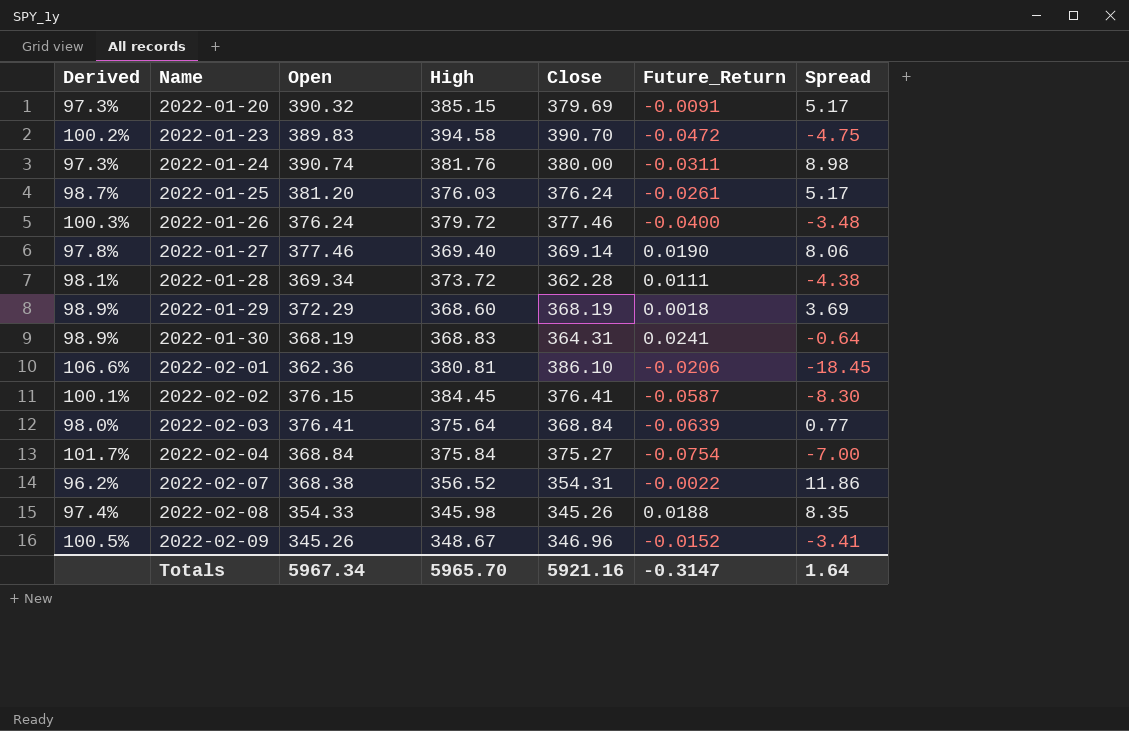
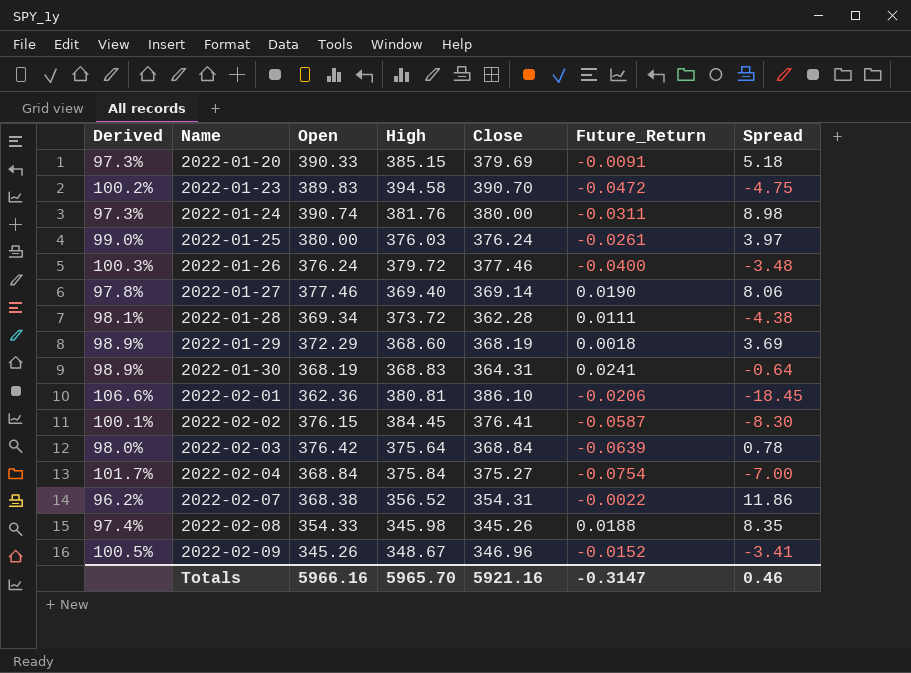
2022-01-20 | Open: 390.32 -> 390.33
2022-01-20 | Spread: 5.17 -> 5.18
2022-01-25 | Derived: 98.7% -> 99.0%
2022-01-25 | Open: 381.20 -> 380.00
2022-01-25 | Spread: 5.17 -> 3.97
2022-02-03 | Open: 376.41 -> 376.42
2022-02-03 | Spread: 0.77 -> 0.78
Totals | Open: 5967.34 -> 5966.16
Totals | Spread: 1.64 -> 0.46

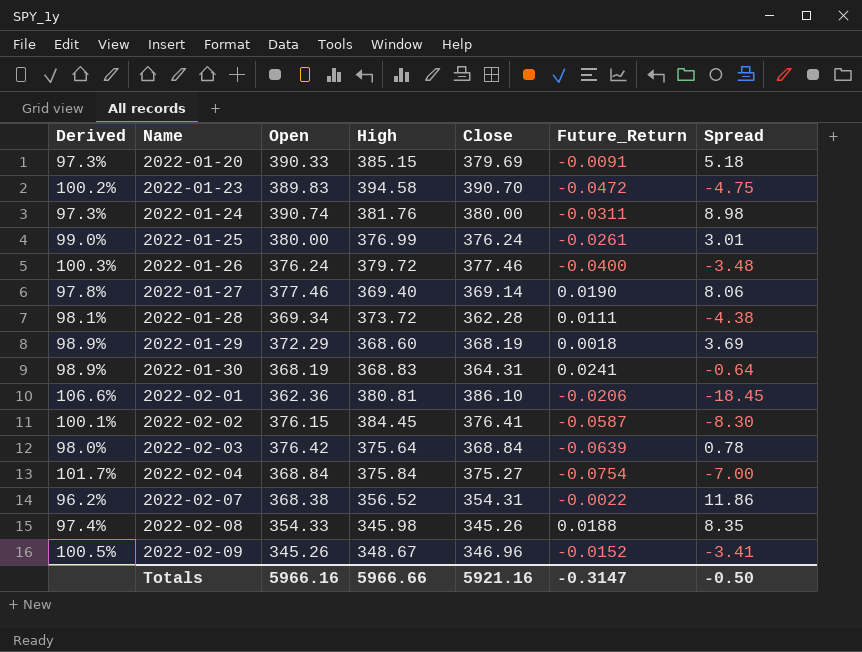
2022-01-25 | High: 376.03 -> 376.99
2022-01-25 | Spread: 3.97 -> 3.01
Totals | High: 5965.70 -> 5966.66
Totals | Spread: 0.46 -> -0.50

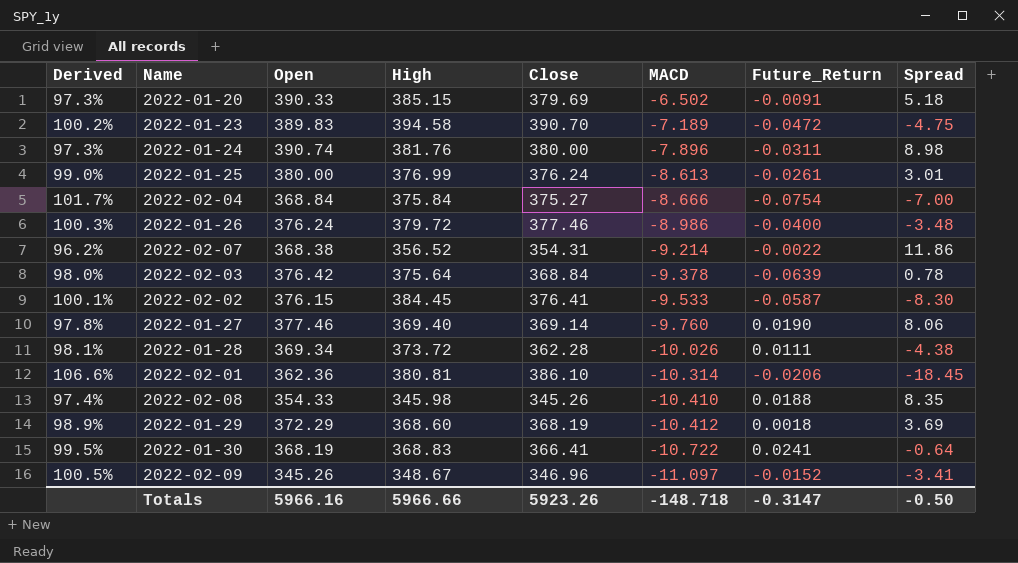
row order: Name ascending -> MACD descending
column MACD | position: none -> 6
2022-01-30 | Derived: 98.9% -> 99.5%
2022-01-30 | Close: 364.31 -> 366.41
Totals | Close: 5921.16 -> 5923.26

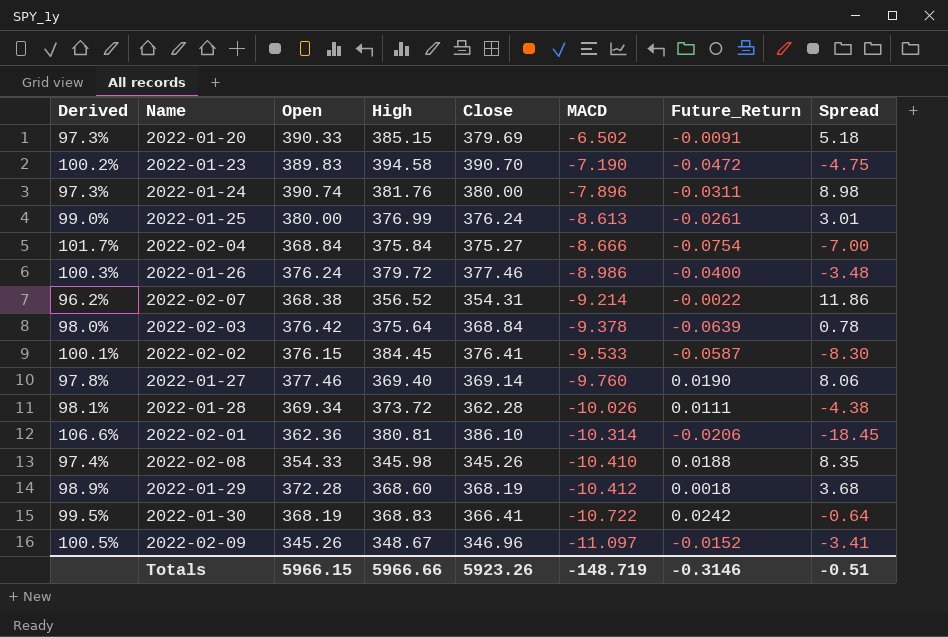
2022-01-23 | MACD: -7.189 -> -7.190
2022-01-29 | Open: 372.29 -> 372.28
2022-01-29 | Spread: 3.69 -> 3.68
2022-01-30 | Future_Return: 0.0241 -> 0.0242
Totals | Open: 5966.16 -> 5966.15
Totals | MACD: -148.718 -> -148.719
Totals | Future_Return: -0.3147 -> -0.3146
Totals | Spread: -0.50 -> -0.51

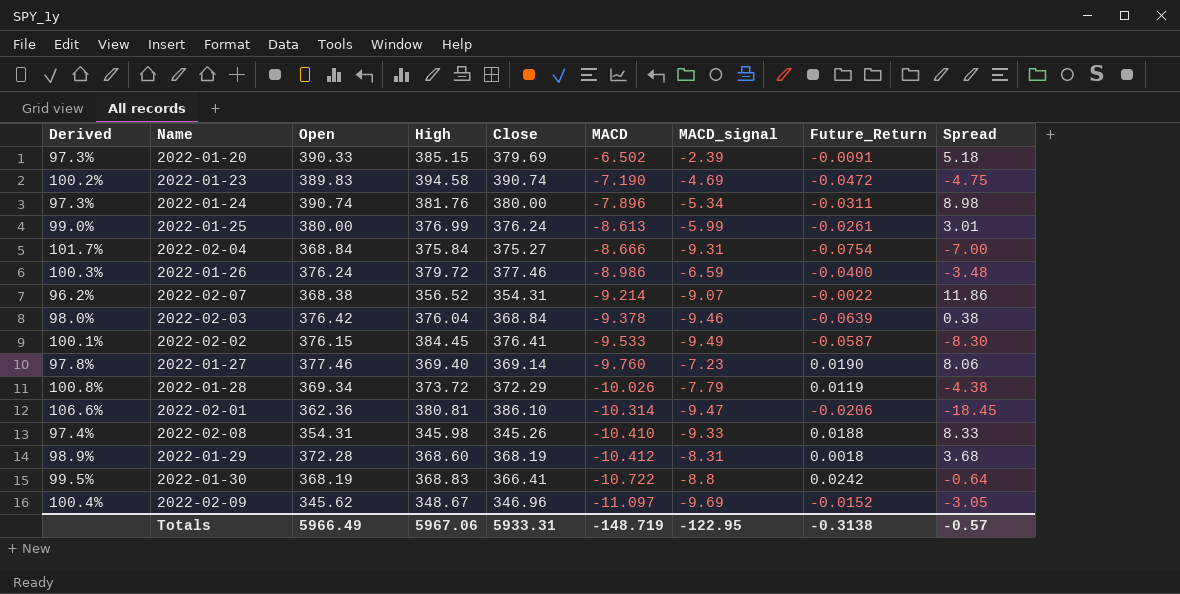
column MACD_signal | position: none -> 7
2022-01-23 | Close: 390.70 -> 390.74
2022-02-03 | High: 375.64 -> 376.04
2022-02-03 | Spread: 0.78 -> 0.38
2022-01-28 | Derived: 98.1% -> 100.8%
2022-01-28 | Close: 362.28 -> 372.29
2022-01-28 | Future_Return: 0.0111 -> 0.0119
2022-02-08 | Open: 354.33 -> 354.31
2022-02-08 | Spread: 8.35 -> 8.33
2022-02-09 | Derived: 100.5% -> 100.4%
2022-02-09 | Open: 345.26 -> 345.62
2022-02-09 | Spread: -3.41 -> -3.05
Totals | Open: 5966.15 -> 5966.49
Totals | High: 5966.66 -> 5967.06
Totals | Close: 5923.26 -> 5933.31
Totals | Future_Return: -0.3146 -> -0.3138
Totals | Spread: -0.51 -> -0.57

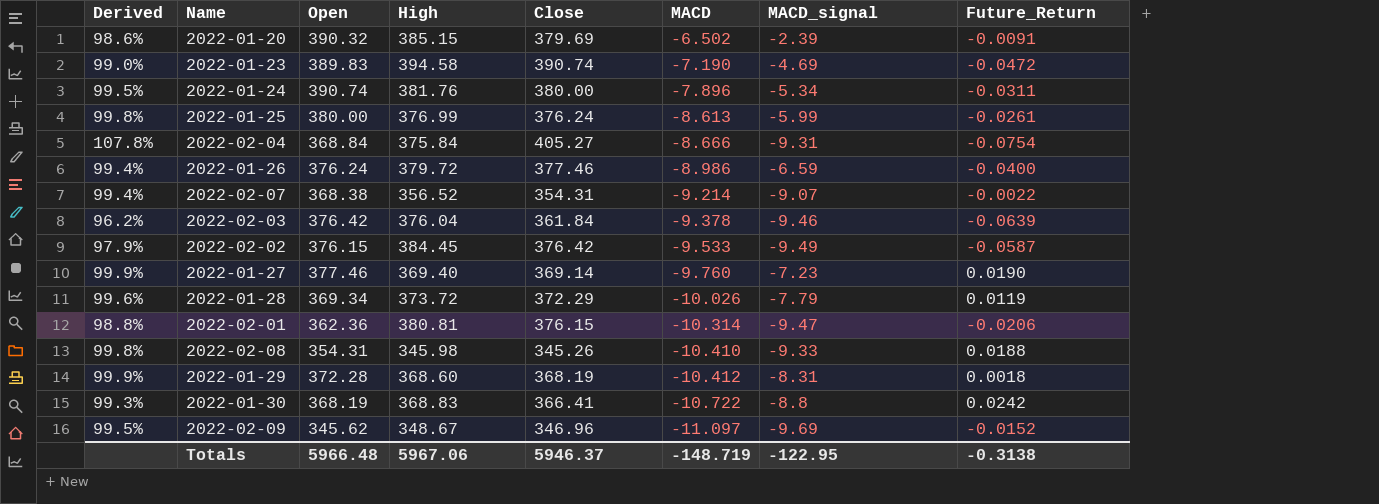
column Spread | formula: [Open] - [High] -> none
column Derived | formula: [Close] / [Open] -> [Close] / [High]
2022-01-20 | Open: 390.33 -> 390.32
2022-02-04 | Close: 375.27 -> 405.27
2022-02-03 | Close: 368.84 -> 361.84
2022-02-02 | Close: 376.41 -> 376.42
2022-02-01 | Close: 386.10 -> 376.15
Totals | Open: 5966.49 -> 5966.48
Totals | Close: 5933.31 -> 5946.37

